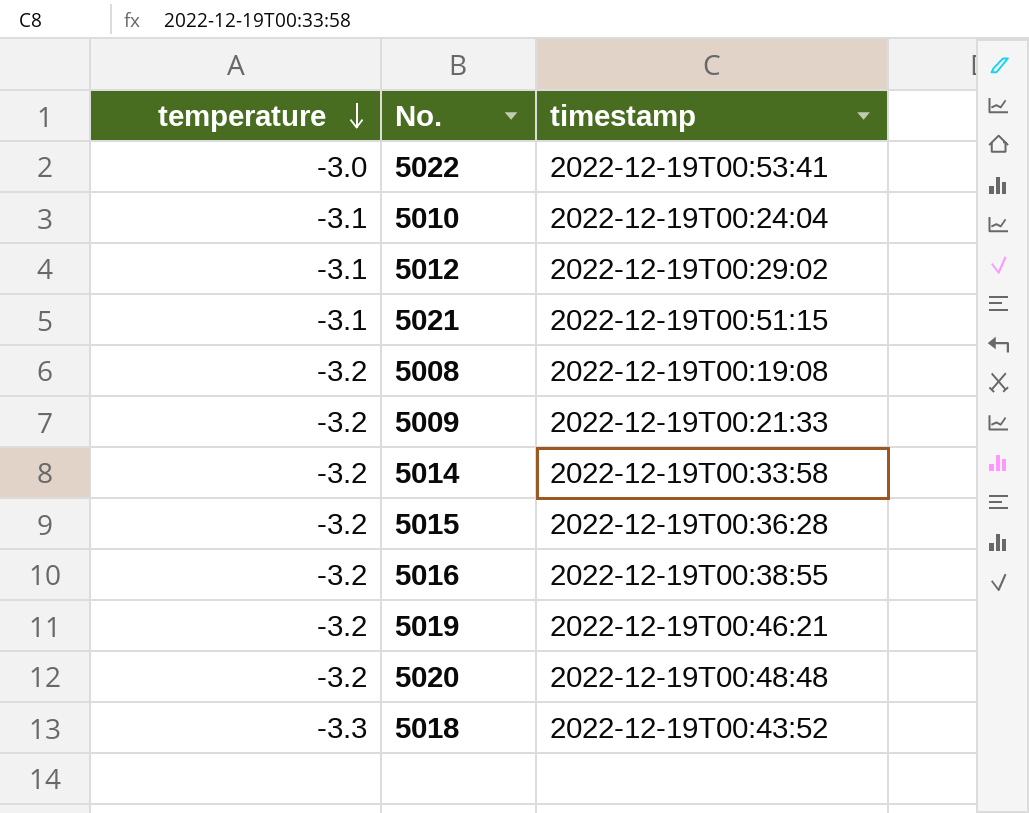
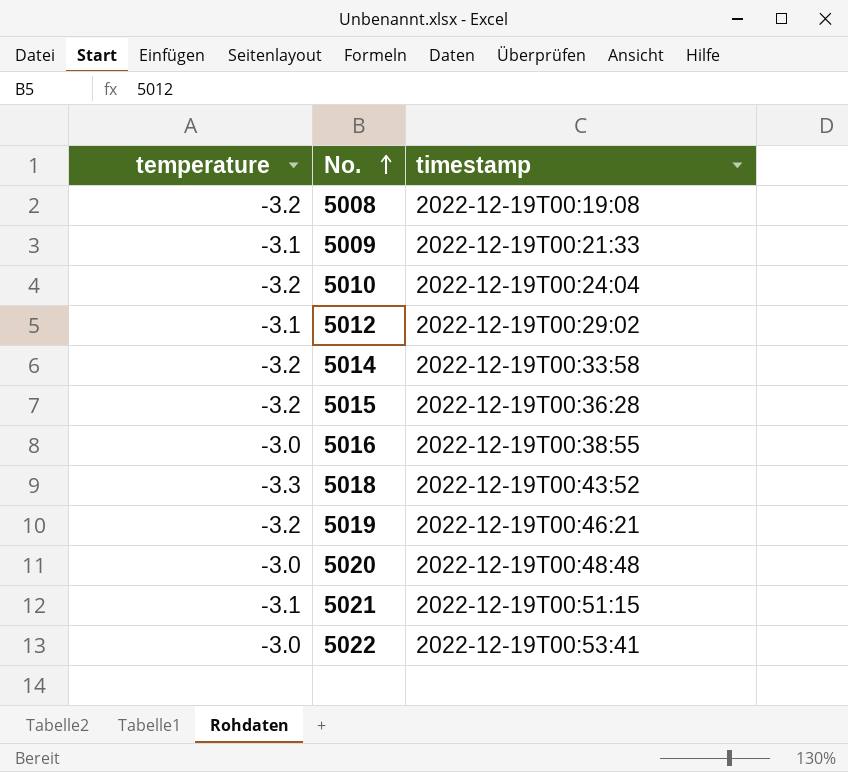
row order: temperature descending -> No. ascending
5009 | temperature: -3.2 -> -3.1
5010 | temperature: -3.1 -> -3.2
5016 | temperature: -3.2 -> -3.0
5020 | temperature: -3.2 -> -3.0

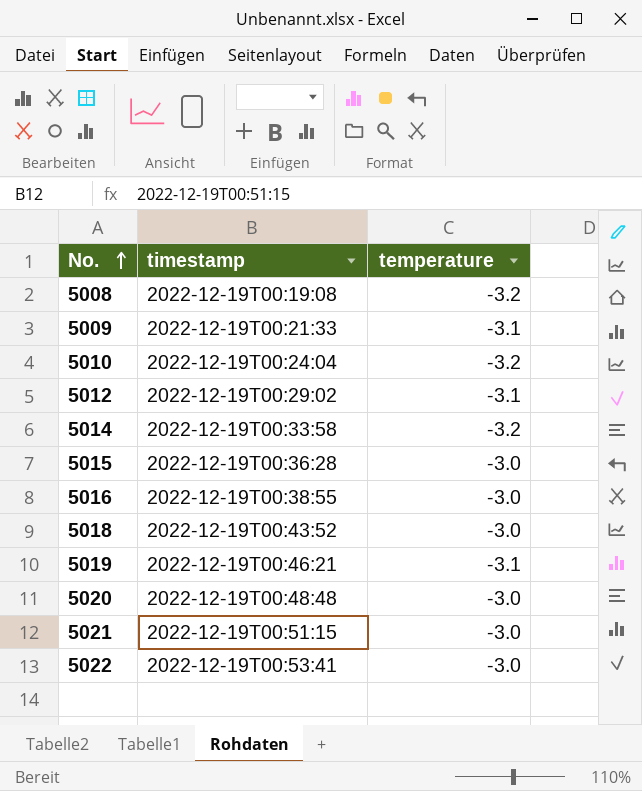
column temperature | position: 1 -> 3
5015 | temperature: -3.2 -> -3.0
5018 | temperature: -3.3 -> -3.0
5019 | temperature: -3.2 -> -3.1
5021 | temperature: -3.1 -> -3.0

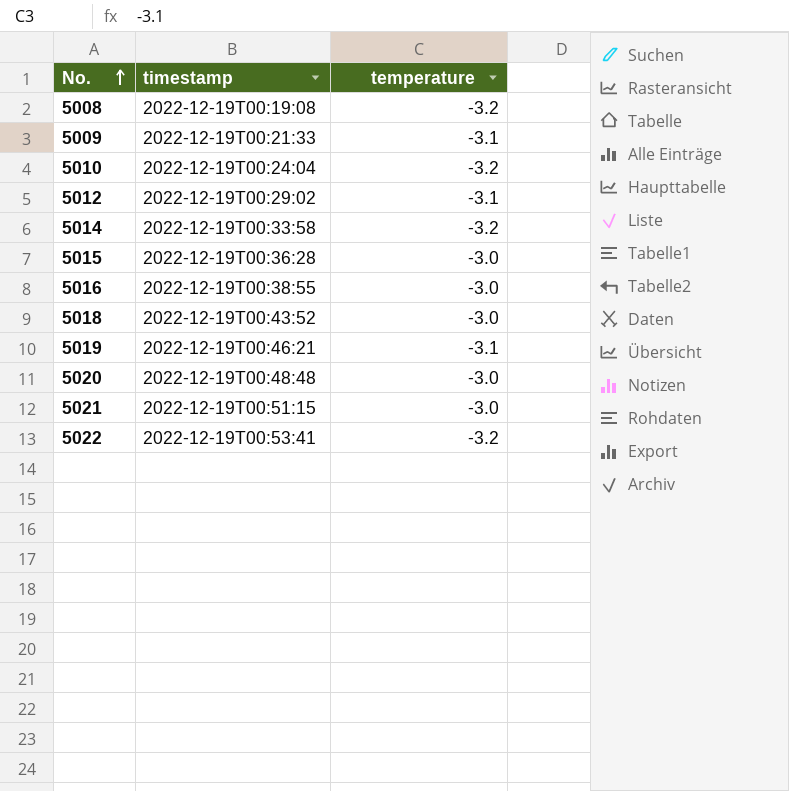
5022 | temperature: -3.0 -> -3.2

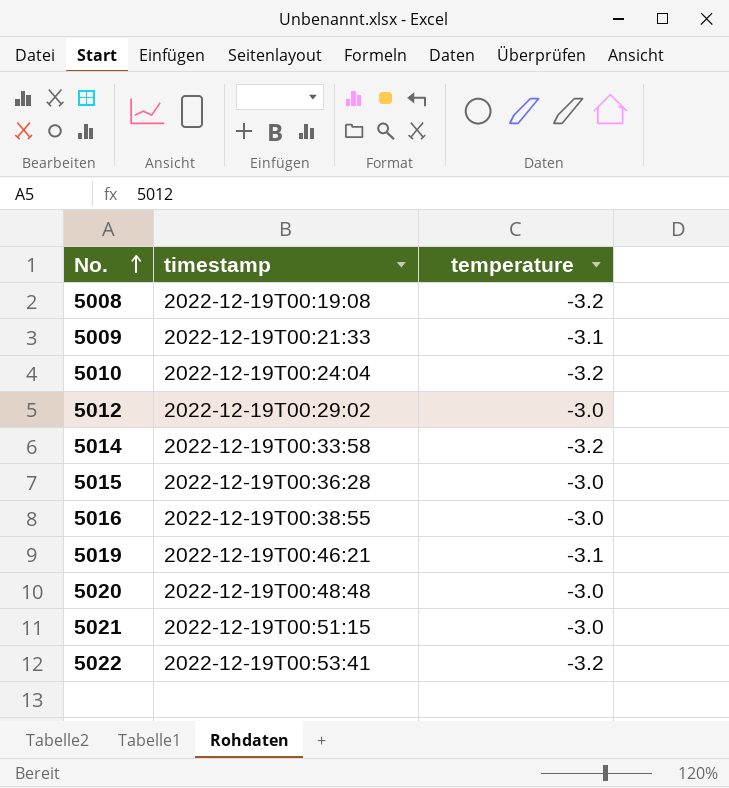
row 5018: 2022-12-19T00:43:52 | -3.0 -> none
5012 | temperature: -3.1 -> -3.0

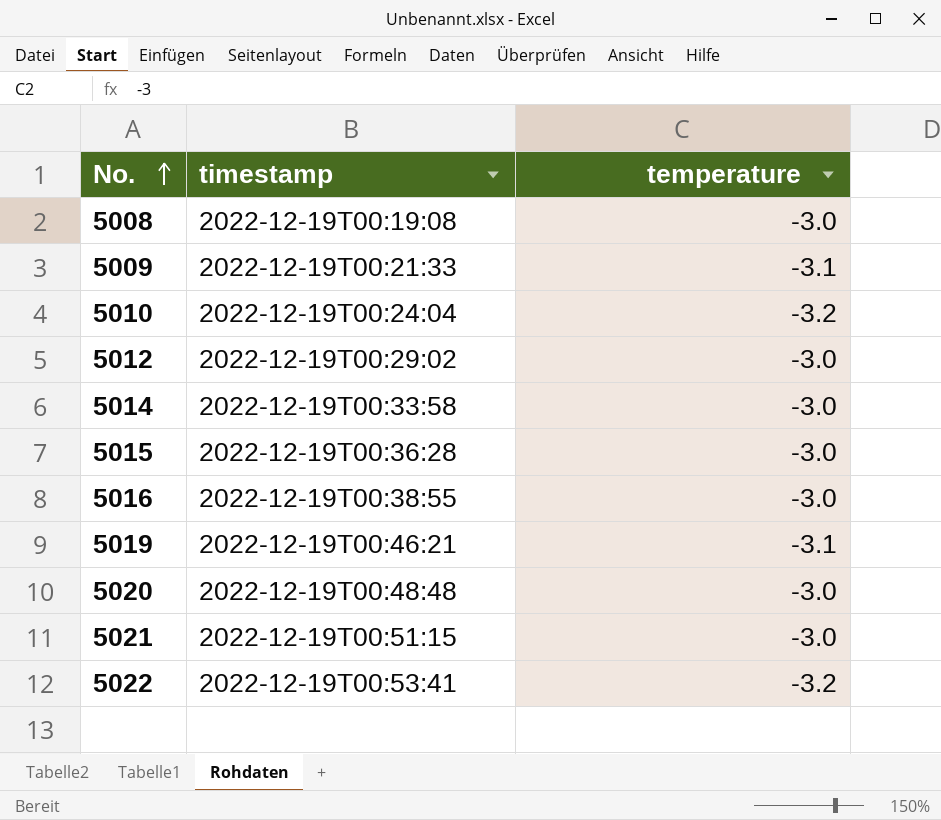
5008 | temperature: -3.2 -> -3.0
5014 | temperature: -3.2 -> -3.0

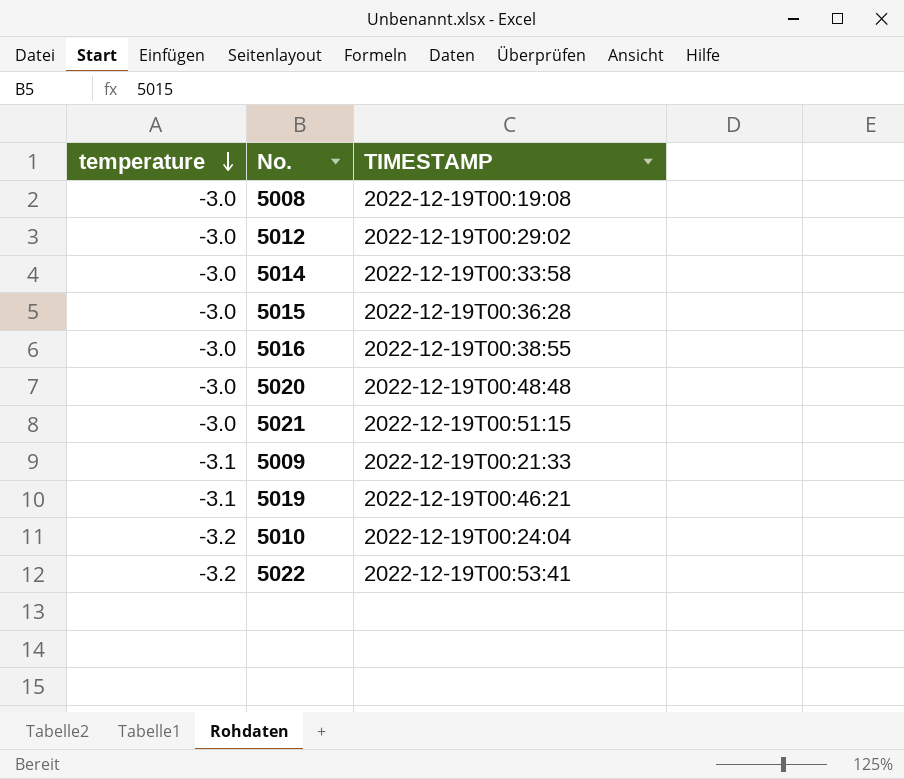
row order: No. ascending -> temperature descending
column temperature | position: 3 -> 1
column name: timestamp -> TIMESTAMP

